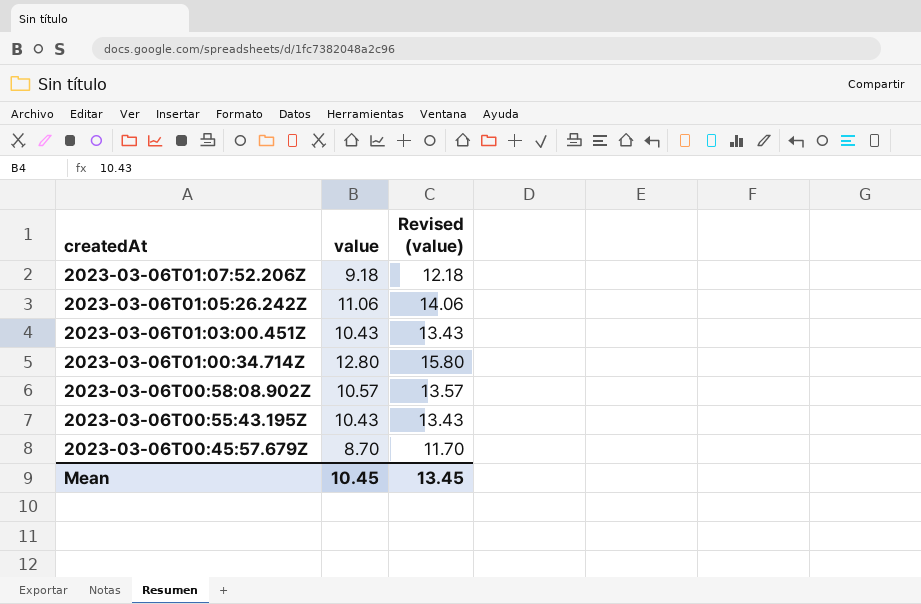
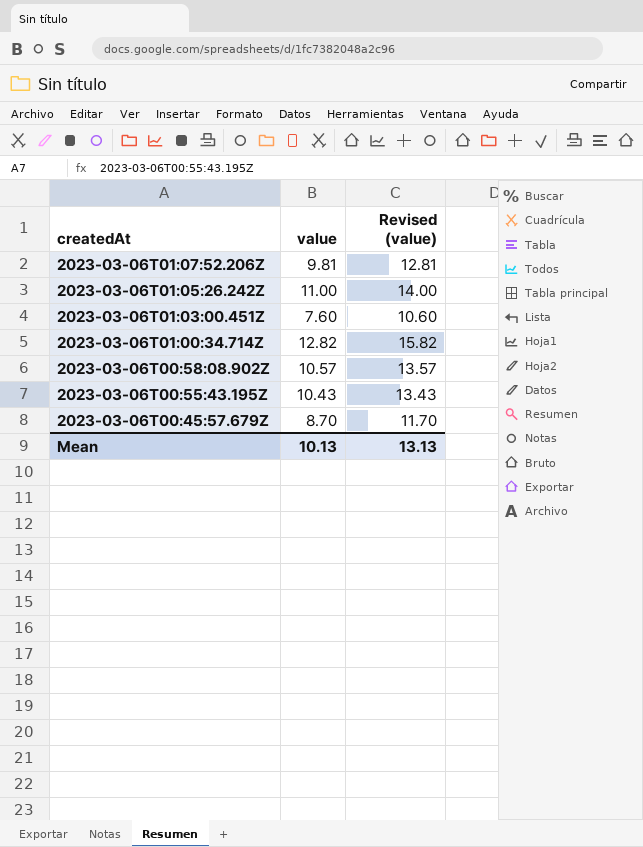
2023-03-06T01:07:52.206Z | value: 9.18 -> 9.81
2023-03-06T01:07:52.206Z | Revised (value): 12.18 -> 12.81
2023-03-06T01:05:26.242Z | value: 11.06 -> 11.00
2023-03-06T01:05:26.242Z | Revised (value): 14.06 -> 14.00
2023-03-06T01:03:00.451Z | value: 10.43 -> 7.60
2023-03-06T01:03:00.451Z | Revised (value): 13.43 -> 10.60
2023-03-06T01:00:34.714Z | value: 12.80 -> 12.82
2023-03-06T01:00:34.714Z | Revised (value): 15.80 -> 15.82
Mean | value: 10.45 -> 10.13
Mean | Revised (value): 13.45 -> 13.13

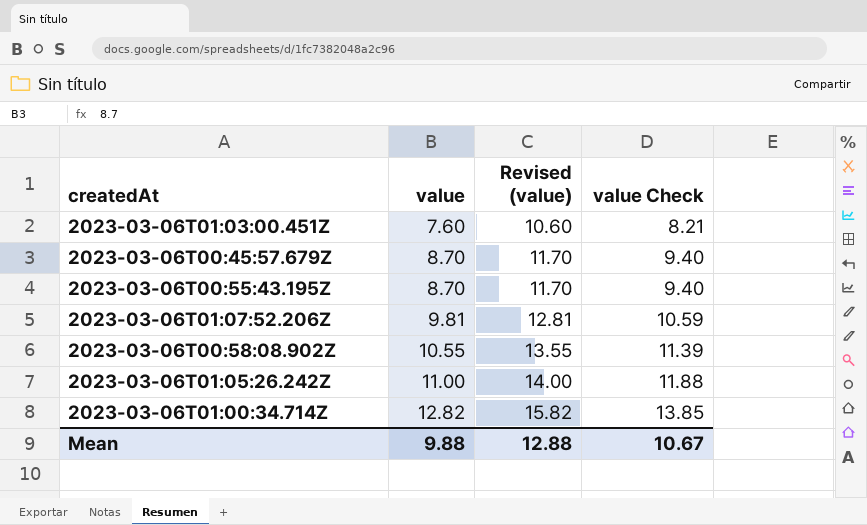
row order: createdAt descending -> value ascending
column value Check | formula: none -> [value] * 1.08
2023-03-06T00:55:43.195Z | value: 10.43 -> 8.70
2023-03-06T00:55:43.195Z | Revised (value): 13.43 -> 11.70
2023-03-06T00:58:08.902Z | value: 10.57 -> 10.55
2023-03-06T00:58:08.902Z | Revised (value): 13.57 -> 13.55
Mean | value: 10.13 -> 9.88
Mean | Revised (value): 13.13 -> 12.88

